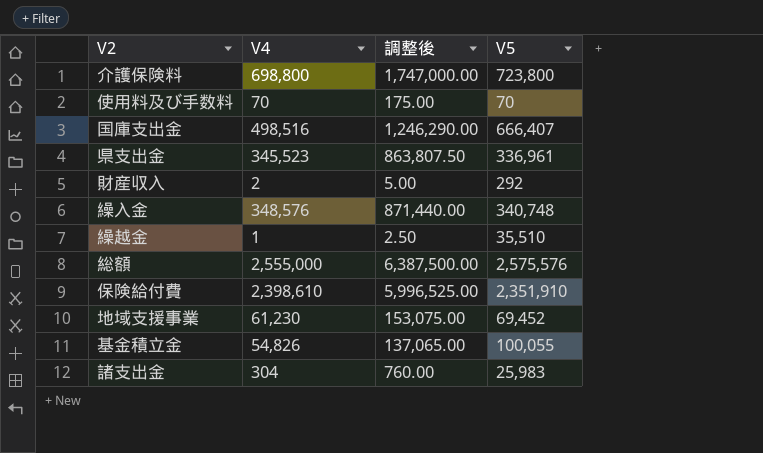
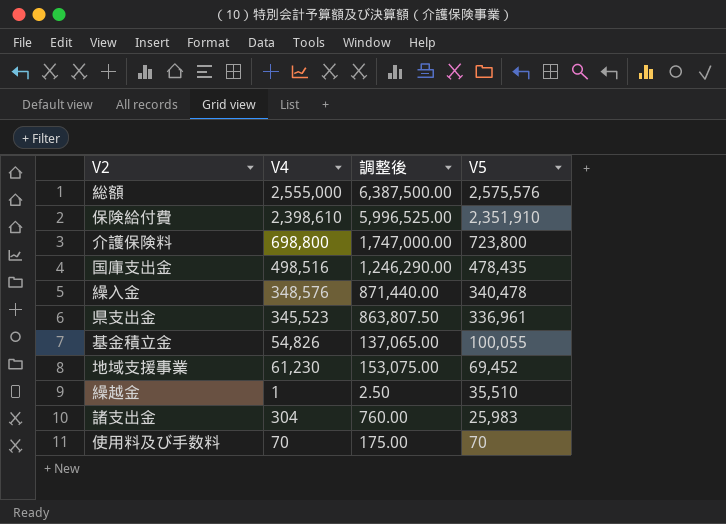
row order: none -> V5 descending
row 財産収入: 2 | 5.00 | 292 -> none
国庫支出金 | V5: 666,407 -> 478,435
繰入金 | V5: 340,748 -> 340,478

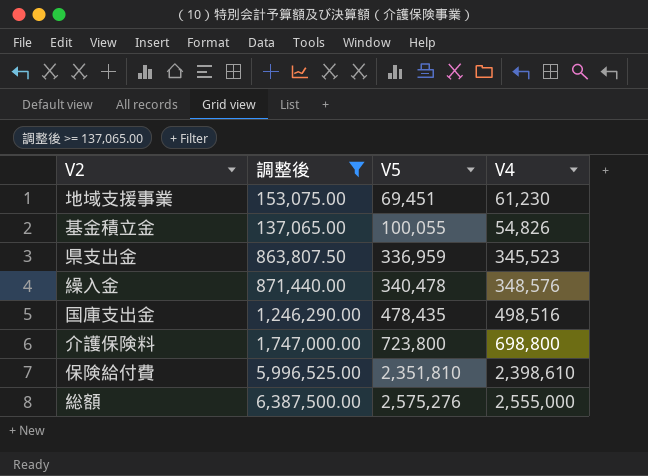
filter: none -> 調整後 >= 137,065.00
row order: V5 descending -> V5 ascending
column V4 | position: 2 -> 4
地域支援事業 | V5: 69,452 -> 69,451
県支出金 | V5: 336,961 -> 336,959
保険給付費 | V5: 2,351,910 -> 2,351,810
総額 | V5: 2,575,576 -> 2,575,276

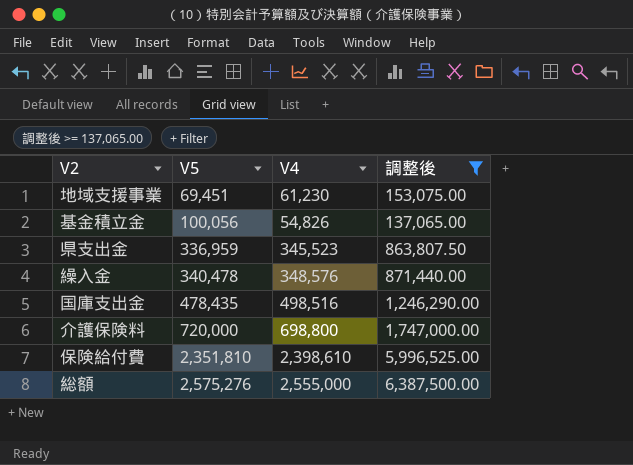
column 調整後 | position: 2 -> 4
基金積立金 | V5: 100,055 -> 100,056
介護保険料 | V5: 723,800 -> 720,000

